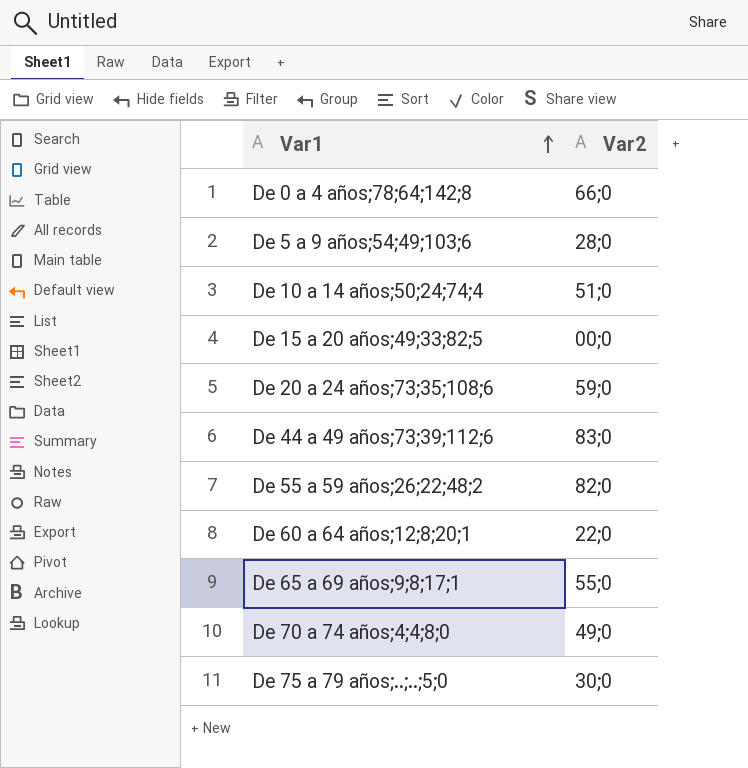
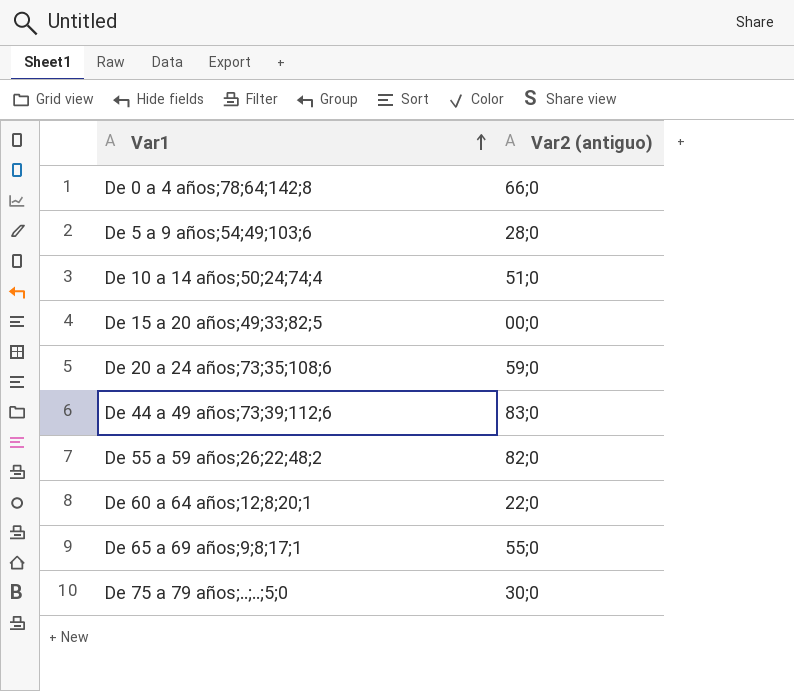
column name: Var2 -> Var2 (antiguo)
row De 70 a 74 años;4;4;8;0: 49;0 -> none

